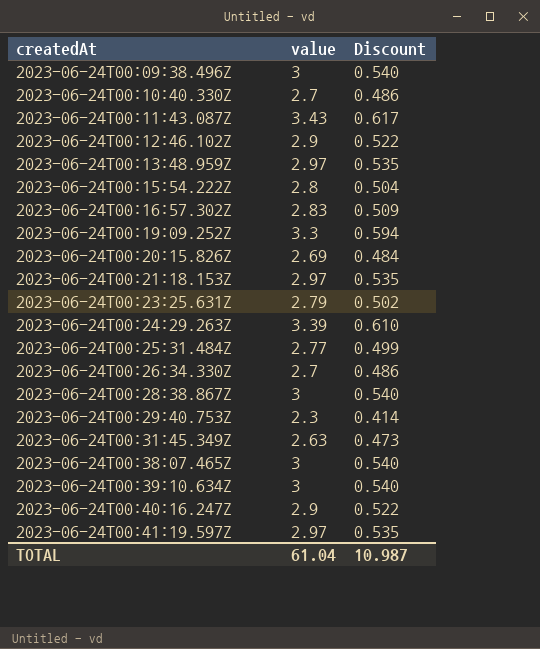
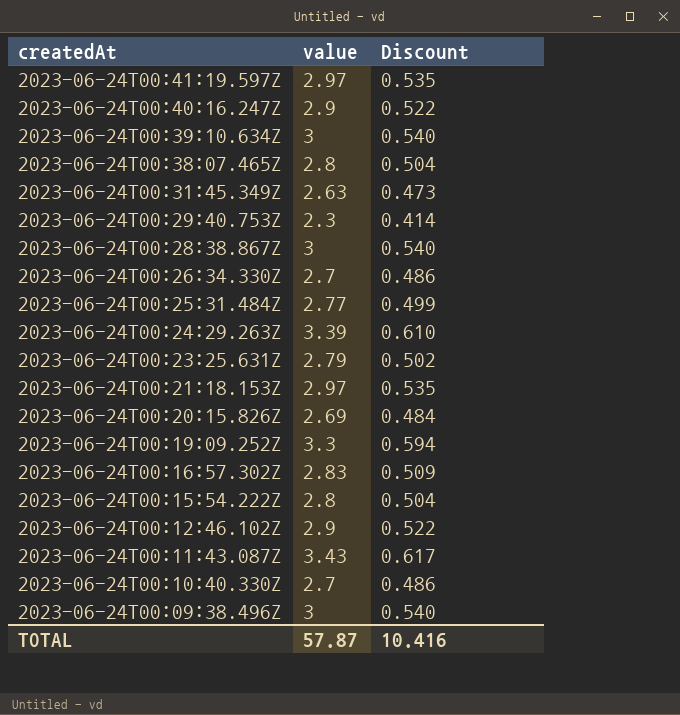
row order: createdAt ascending -> createdAt descending
row 2023-06-24T00:13:48.959Z: 2.97 | 0.535 -> none
2023-06-24T00:38:07.465Z | value: 3 -> 2.8
2023-06-24T00:38:07.465Z | Discount: 0.540 -> 0.504
TOTAL | value: 61.04 -> 57.87
TOTAL | Discount: 10.987 -> 10.416

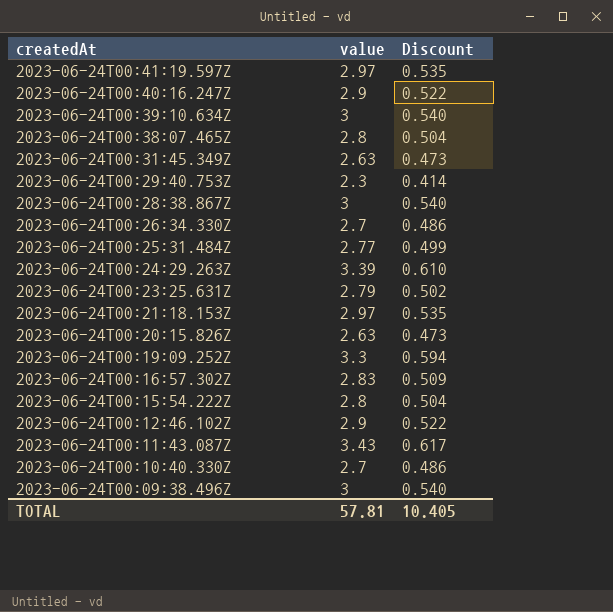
2023-06-24T00:20:15.826Z | value: 2.69 -> 2.63
2023-06-24T00:20:15.826Z | Discount: 0.484 -> 0.473
TOTAL | value: 57.87 -> 57.81
TOTAL | Discount: 10.416 -> 10.405

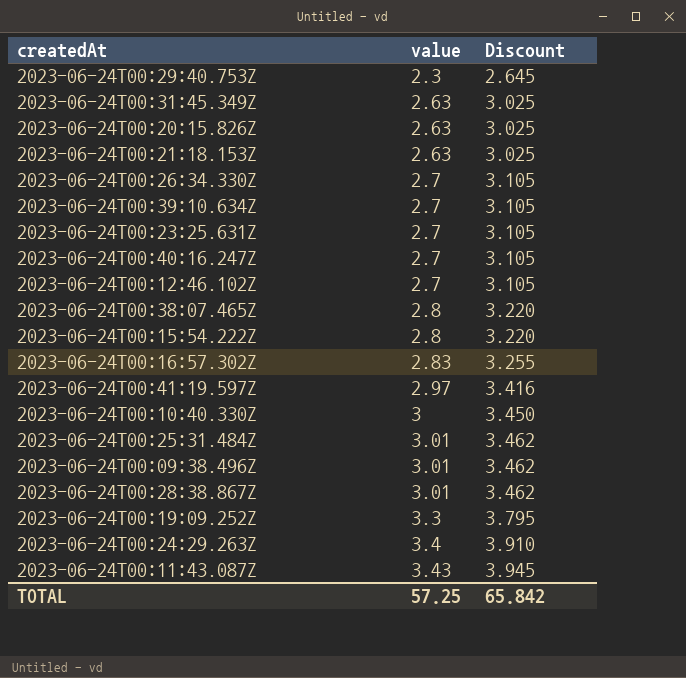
row order: createdAt descending -> value ascending
column Discount | formula: [value] * 0.18 -> [value] * 1.15
2023-06-24T00:21:18.153Z | value: 2.97 -> 2.63
2023-06-24T00:39:10.634Z | value: 3 -> 2.7
2023-06-24T00:23:25.631Z | value: 2.79 -> 2.7
2023-06-24T00:40:16.247Z | value: 2.9 -> 2.7
2023-06-24T00:12:46.102Z | value: 2.9 -> 2.7
2023-06-24T00:10:40.330Z | value: 2.7 -> 3
2023-06-24T00:25:31.484Z | value: 2.77 -> 3.01
2023-06-24T00:09:38.496Z | value: 3 -> 3.01
2023-06-24T00:28:38.867Z | value: 3 -> 3.01
2023-06-24T00:24:29.263Z | value: 3.39 -> 3.4
TOTAL | value: 57.81 -> 57.25
TOTAL | Discount: 10.405 -> 65.842

